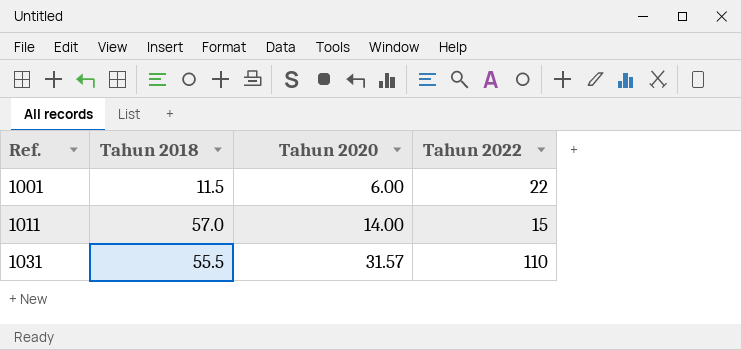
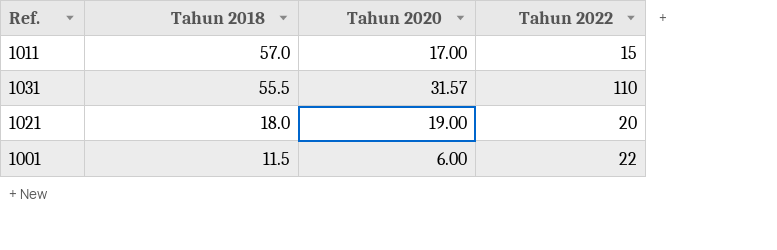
row order: Ref. ascending -> Tahun 2018 descending
1011 | Tahun 2020: 14.00 -> 17.00
row 1021: none -> 18.0 | 19.00 | 20

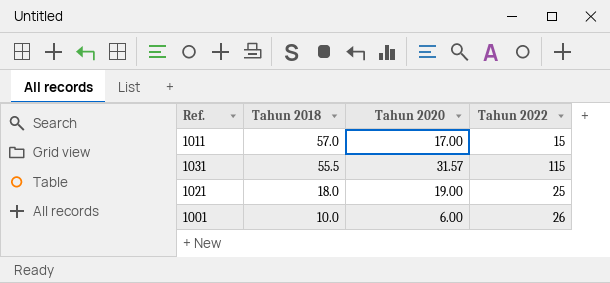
1031 | Tahun 2022: 110 -> 115
1021 | Tahun 2022: 20 -> 25
1001 | Tahun 2018: 11.5 -> 10.0
1001 | Tahun 2022: 22 -> 26

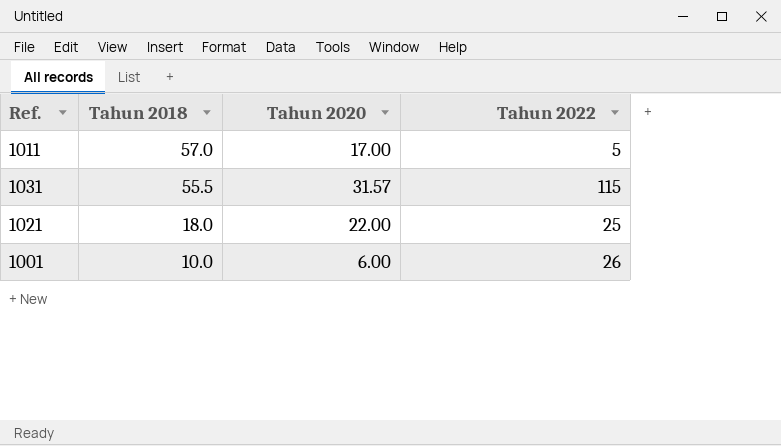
1011 | Tahun 2022: 15 -> 5
1021 | Tahun 2020: 19.00 -> 22.00

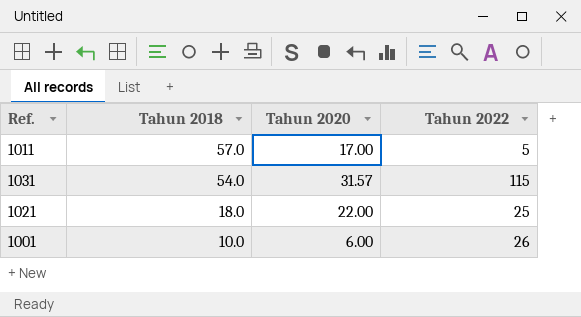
1031 | Tahun 2018: 55.5 -> 54.0

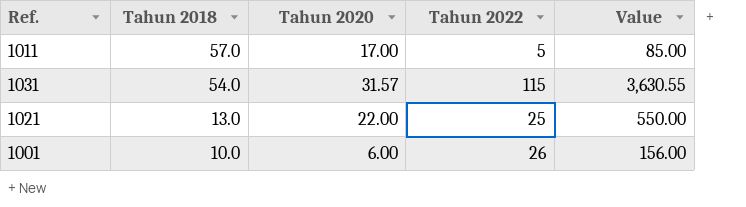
column Value | formula: none -> [Tahun 2020] * [Tahun 2022]
1021 | Tahun 2018: 18.0 -> 13.0

